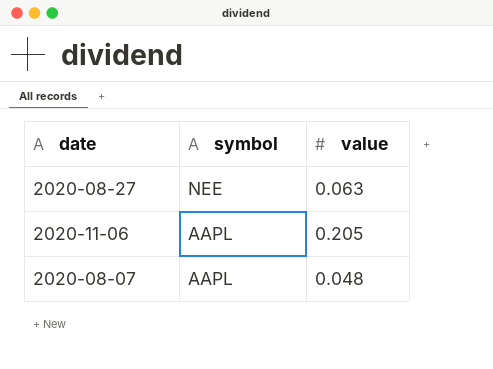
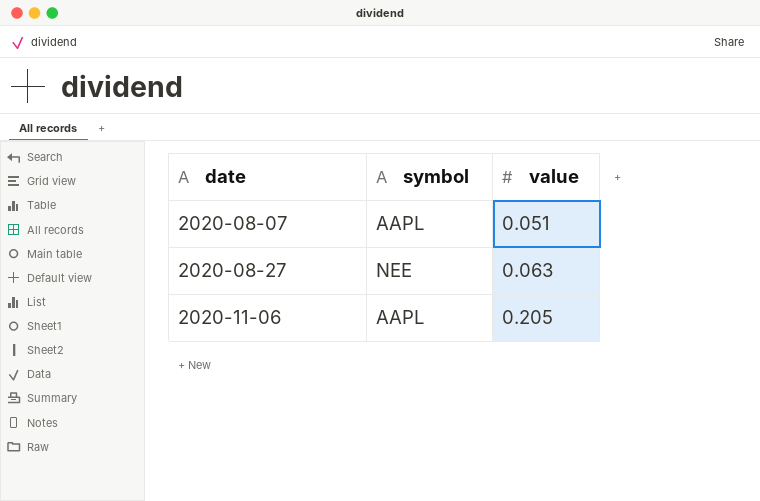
row order: symbol descending -> date ascending
2020-08-07 | value: 0.048 -> 0.051

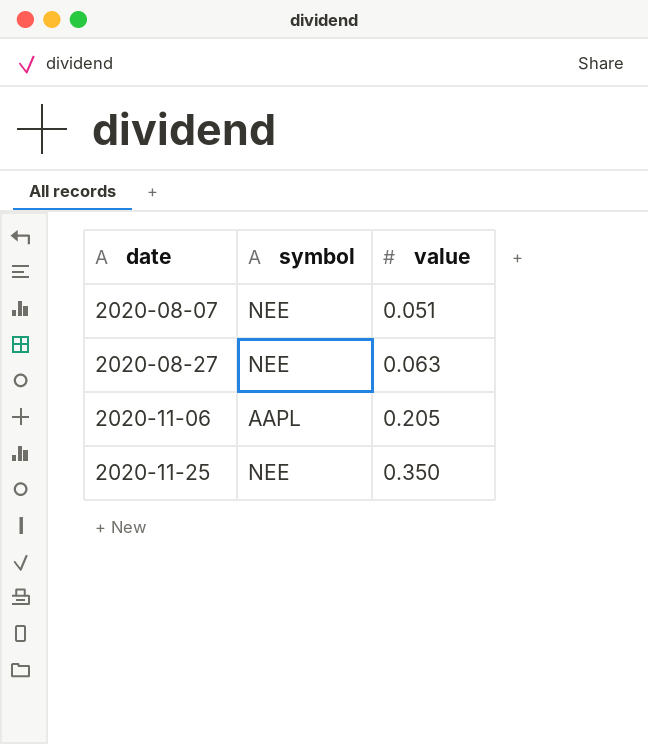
2020-08-07 | symbol: AAPL -> NEE
row 2020-11-25: none -> NEE | 0.350

